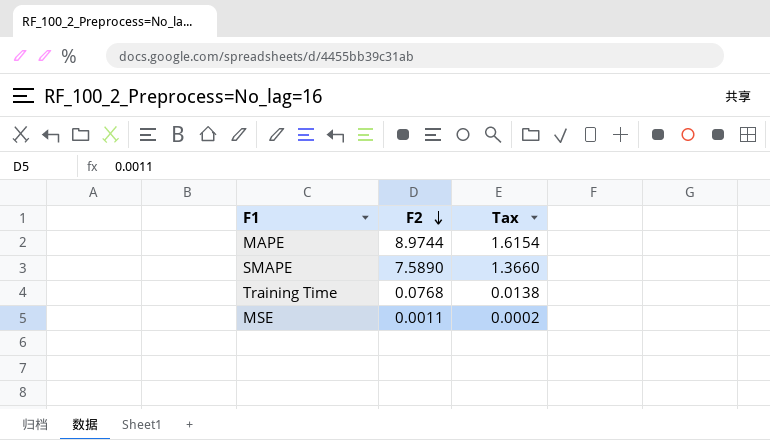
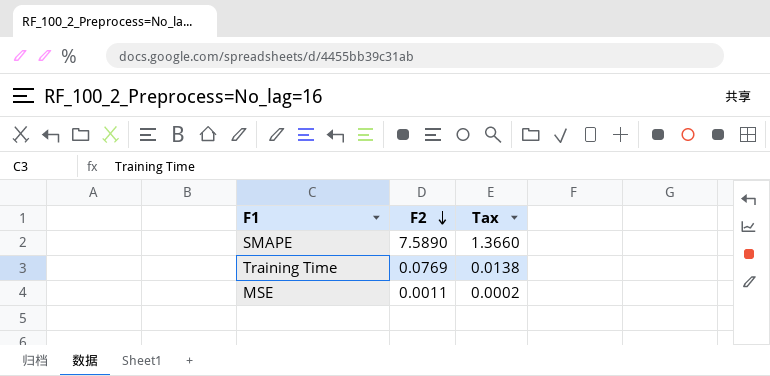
row MAPE: 8.9744 | 1.6154 -> none
Training Time | F2: 0.0768 -> 0.0769

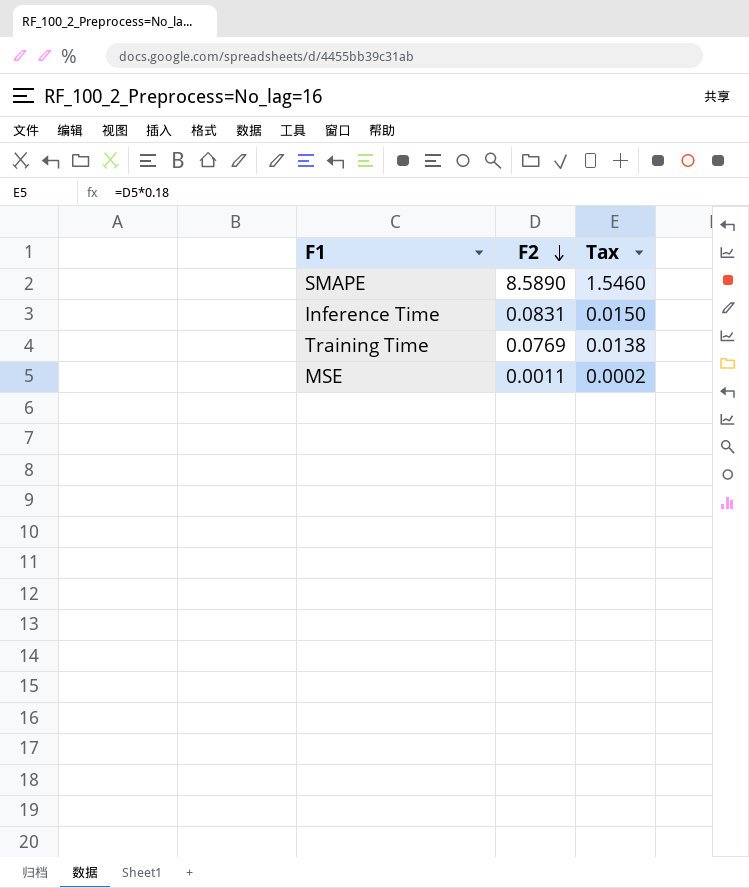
SMAPE | F2: 7.5890 -> 8.5890
SMAPE | Tax: 1.3660 -> 1.5460
row Inference Time: none -> 0.0831 | 0.0150

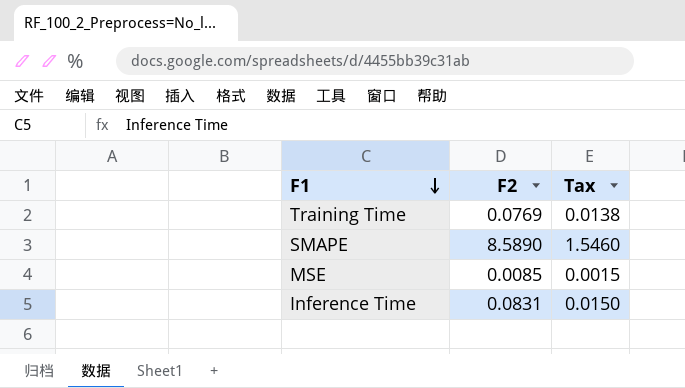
row order: F2 descending -> F1 descending
MSE | F2: 0.0011 -> 0.0085
MSE | Tax: 0.0002 -> 0.0015

